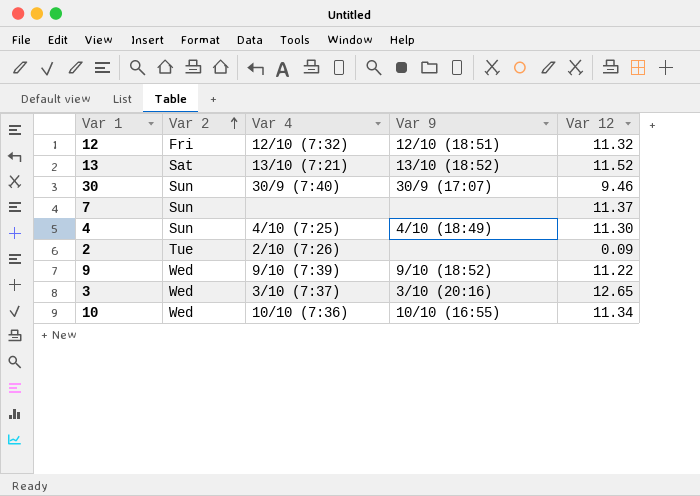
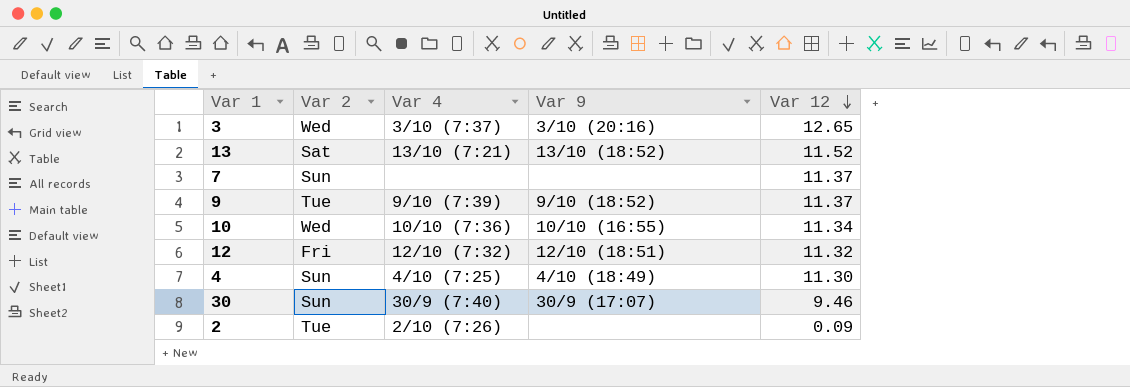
row order: Var 2 ascending -> Var 12 descending
9 | Var 2: Wed -> Tue
9 | Var 12: 11.22 -> 11.37

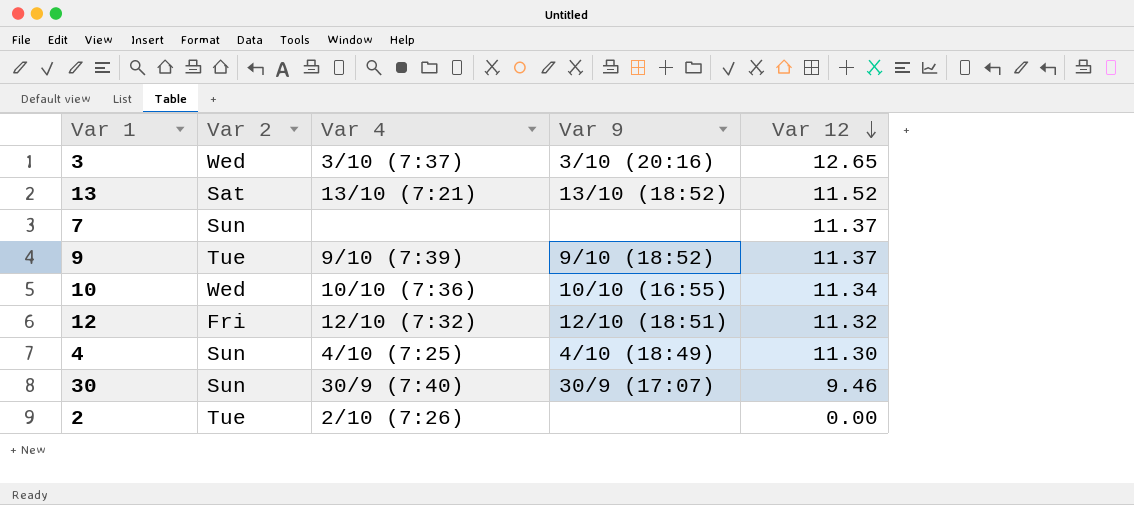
2 | Var 12: 0.09 -> 0.00

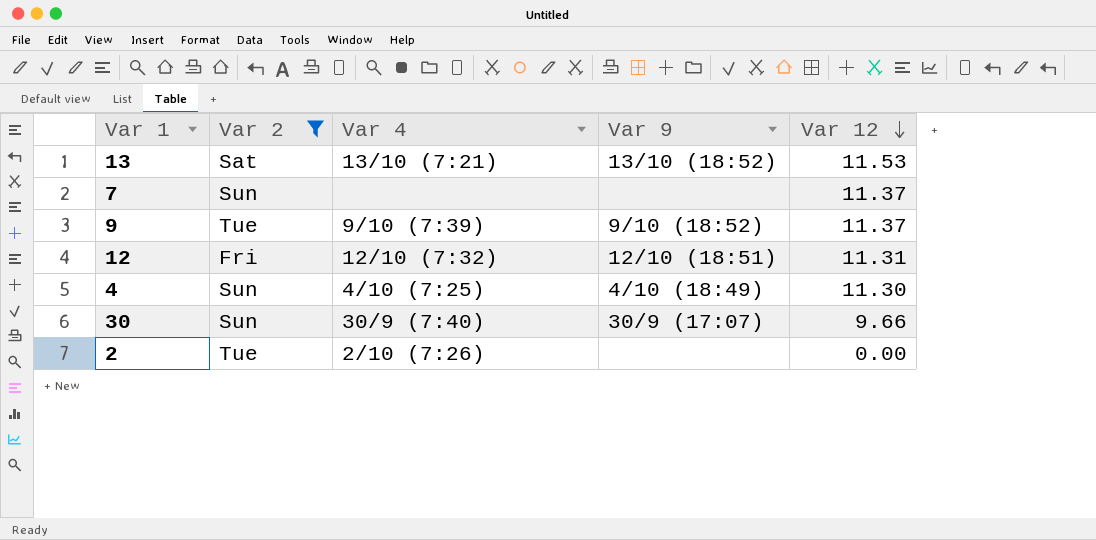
filter: none -> Var 2 != Wed
13 | Var 12: 11.52 -> 11.53
12 | Var 12: 11.32 -> 11.31
30 | Var 12: 9.46 -> 9.66

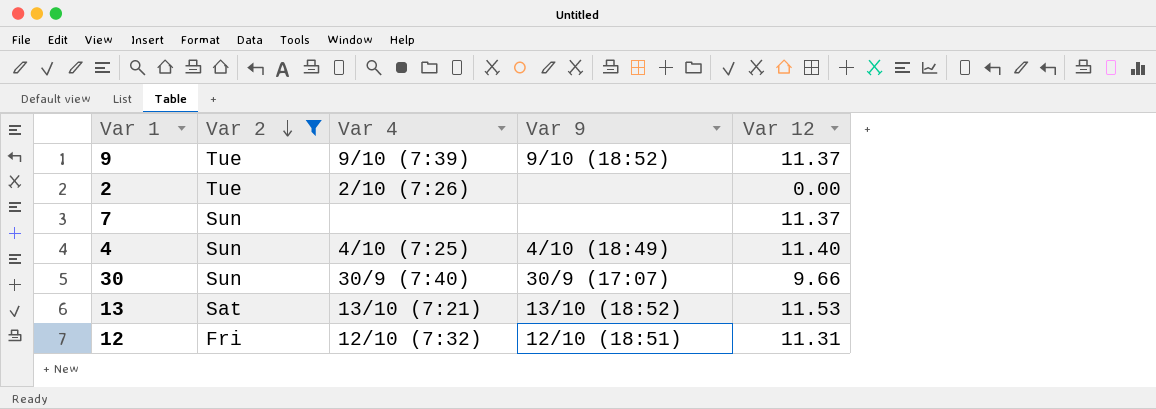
row order: Var 12 descending -> Var 2 descending
4 | Var 12: 11.30 -> 11.40

